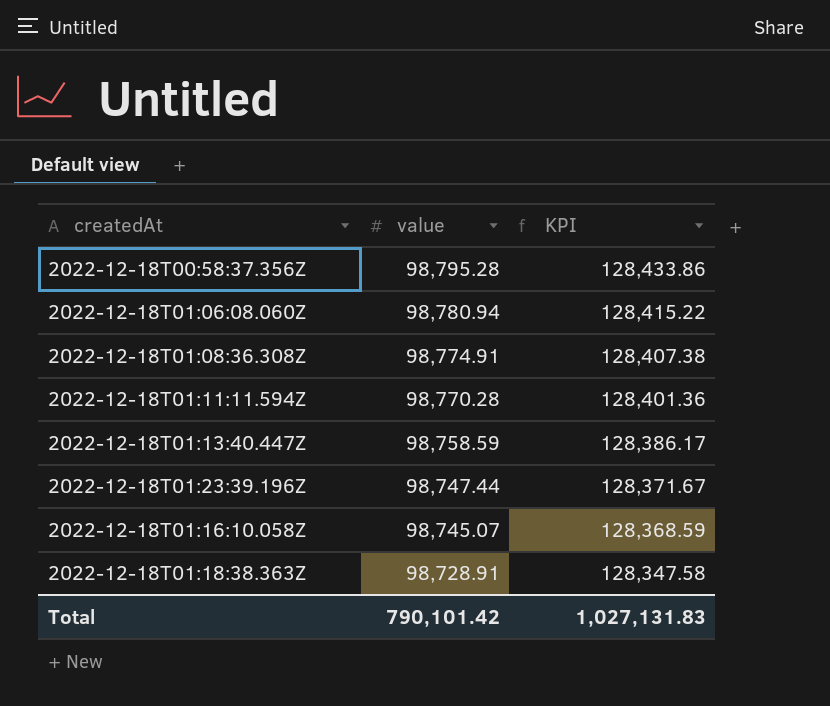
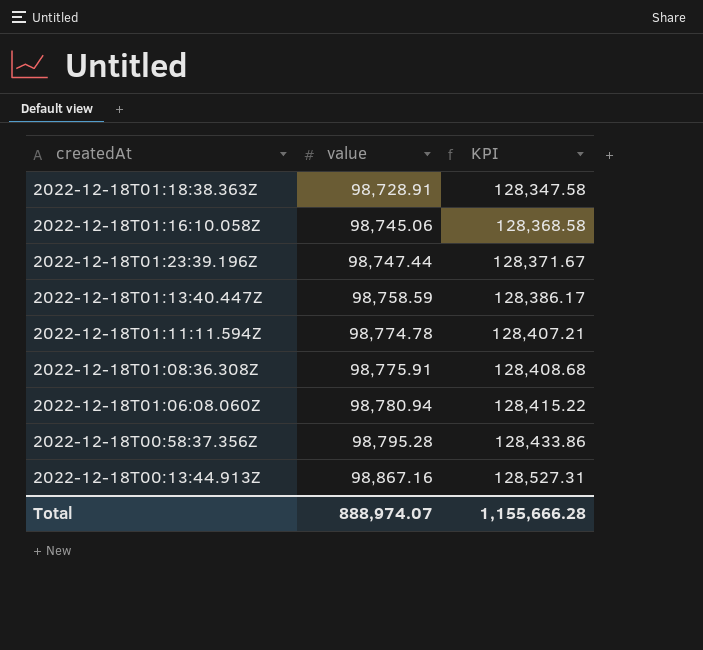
row order: value descending -> value ascending
2022-12-18T01:16:10.058Z | value: 98,745.07 -> 98,745.06
2022-12-18T01:16:10.058Z | KPI: 128,368.59 -> 128,368.58
2022-12-18T01:11:11.594Z | value: 98,770.28 -> 98,774.78
2022-12-18T01:11:11.594Z | KPI: 128,401.36 -> 128,407.21
2022-12-18T01:08:36.308Z | value: 98,774.91 -> 98,775.91
2022-12-18T01:08:36.308Z | KPI: 128,407.38 -> 128,408.68
row 2022-12-18T00:13:44.913Z: none -> 98,867.16 | 128,527.31
Total | value: 790,101.42 -> 888,974.07
Total | KPI: 1,027,131.83 -> 1,155,666.28

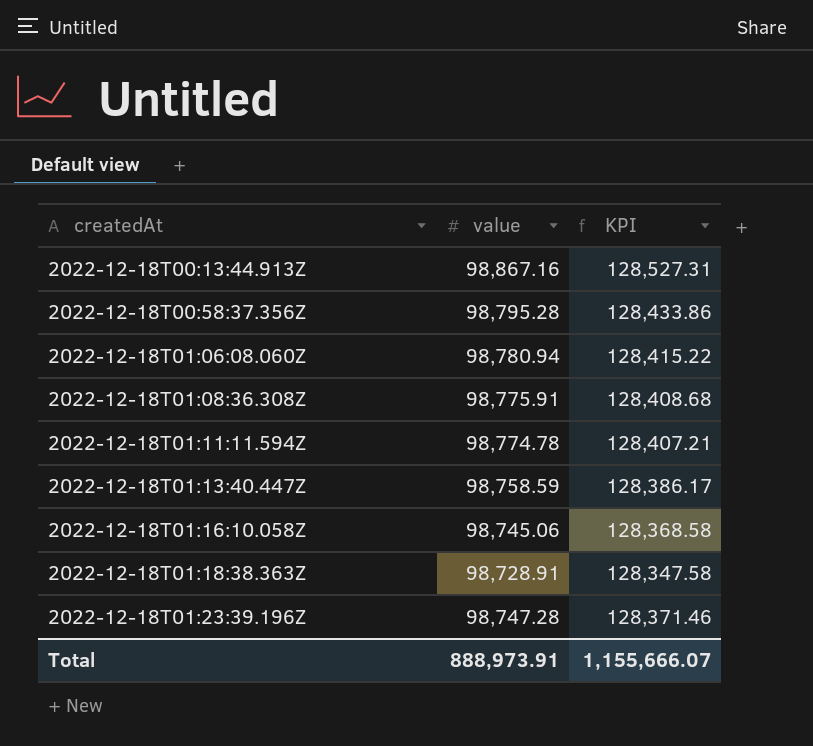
row order: value ascending -> createdAt ascending
2022-12-18T01:23:39.196Z | value: 98,747.44 -> 98,747.28
2022-12-18T01:23:39.196Z | KPI: 128,371.67 -> 128,371.46
Total | value: 888,974.07 -> 888,973.91
Total | KPI: 1,155,666.28 -> 1,155,666.07

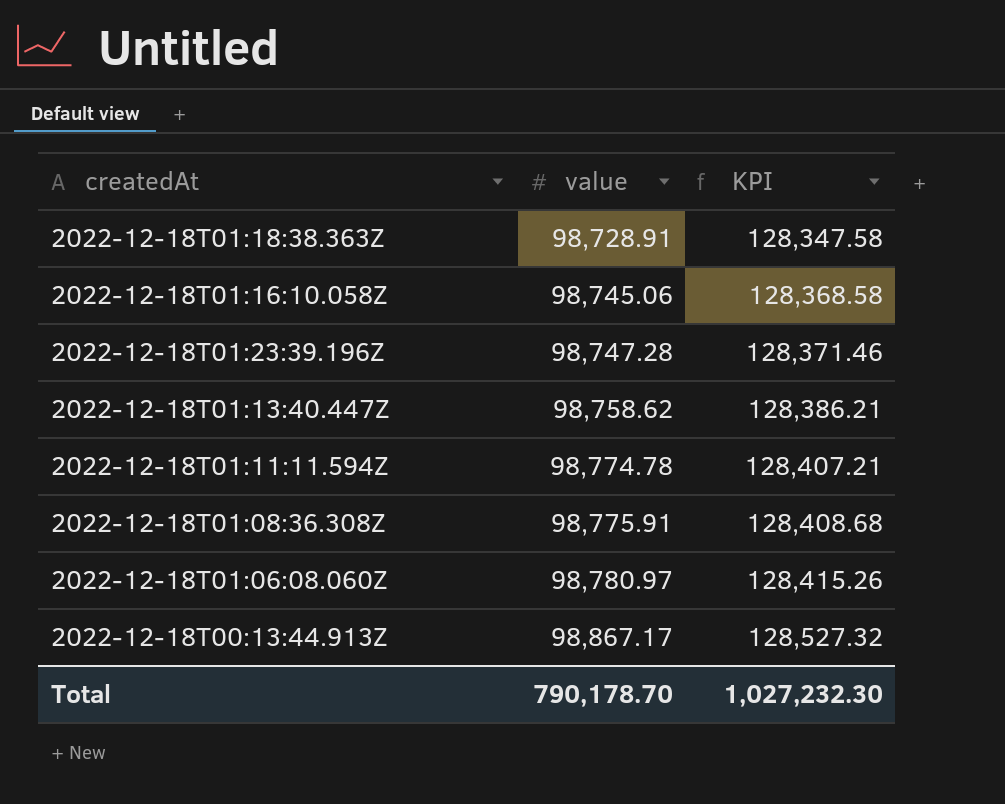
row order: createdAt ascending -> value ascending
row 2022-12-18T00:58:37.356Z: 98,795.28 | 128,433.86 -> none
2022-12-18T01:13:40.447Z | value: 98,758.59 -> 98,758.62
2022-12-18T01:13:40.447Z | KPI: 128,386.17 -> 128,386.21
2022-12-18T01:06:08.060Z | value: 98,780.94 -> 98,780.97
2022-12-18T01:06:08.060Z | KPI: 128,415.22 -> 128,415.26
2022-12-18T00:13:44.913Z | value: 98,867.16 -> 98,867.17
2022-12-18T00:13:44.913Z | KPI: 128,527.31 -> 128,527.32
Total | value: 888,973.91 -> 790,178.70
Total | KPI: 1,155,666.07 -> 1,027,232.30

